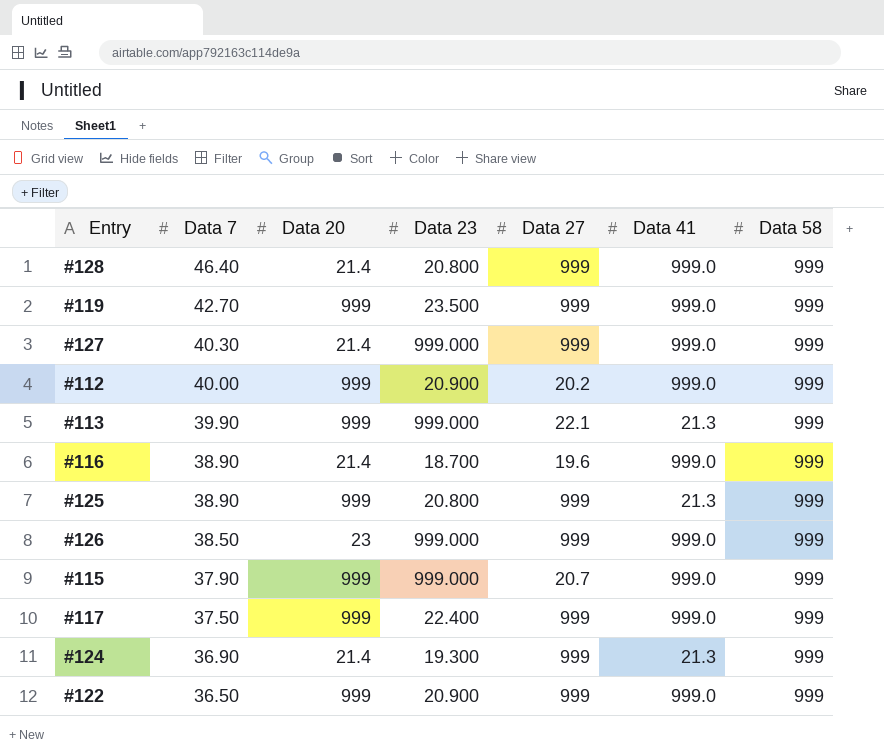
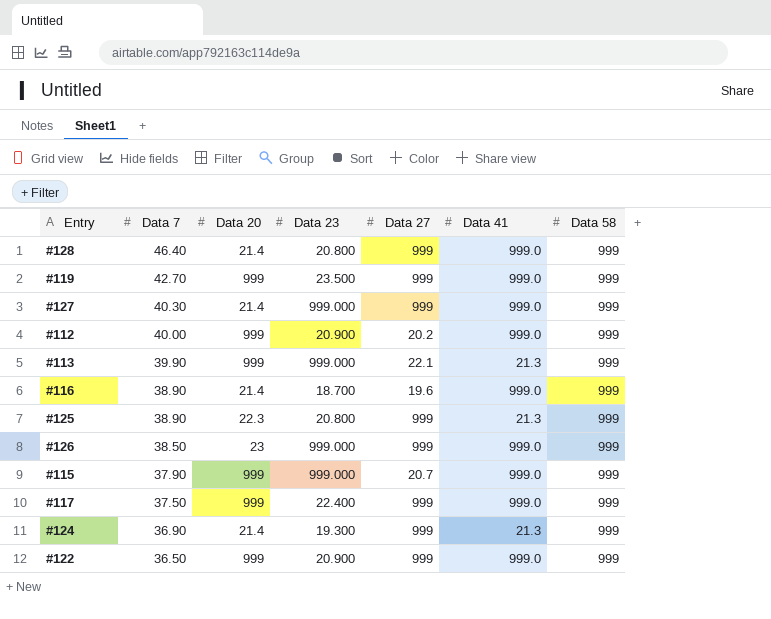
#125 | Data 20: 999 -> 22.3

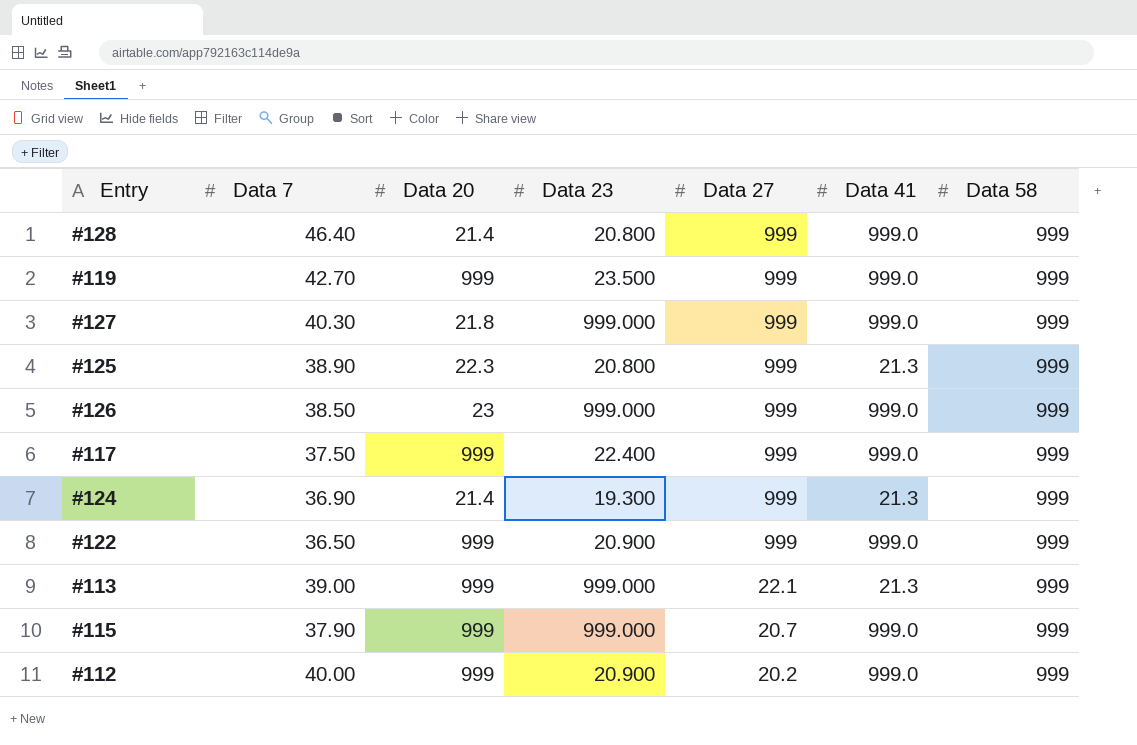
row order: Data 7 descending -> Data 27 descending
row #116: 38.90 | 21.4 | 18.700 | 19.6 | 999.0 | 999 -> none
#127 | Data 20: 21.4 -> 21.8
#113 | Data 7: 39.90 -> 39.00

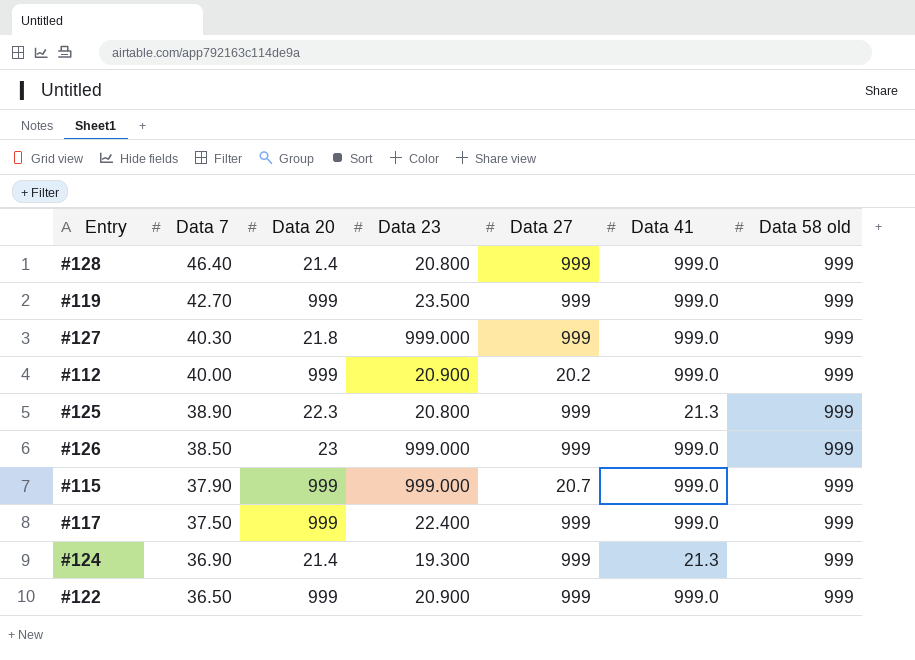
row order: Data 27 descending -> Data 7 descending
column name: Data 58 -> Data 58 old
row #113: 39.00 | 999 | 999.000 | 22.1 | 21.3 | 999 -> none

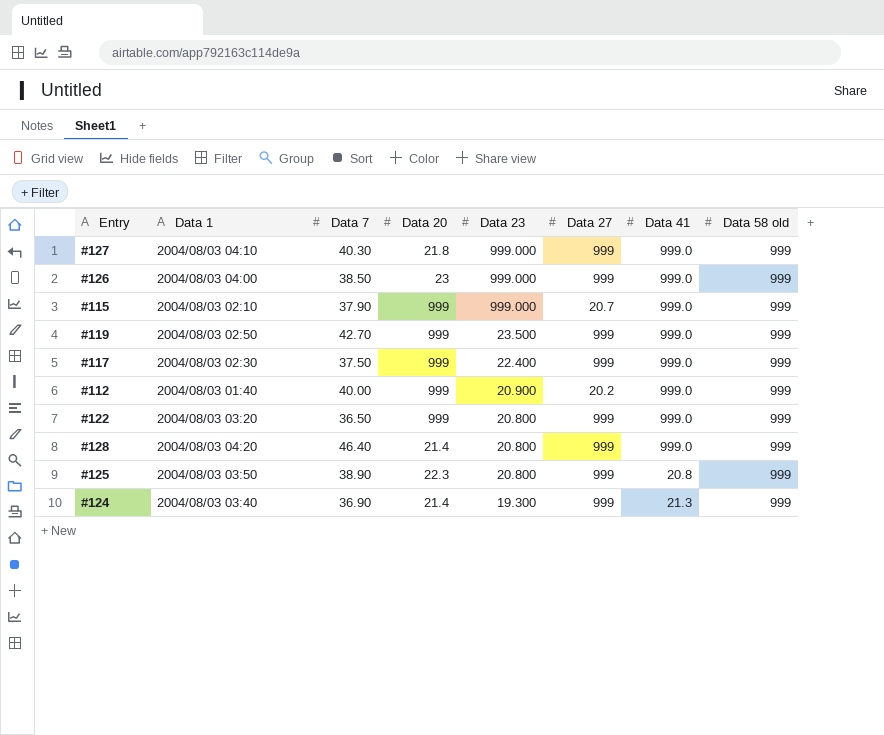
row order: Data 7 descending -> Data 23 descending
column Data 1 | position: none -> 2
#122 | Data 23: 20.900 -> 20.800
#125 | Data 41: 21.3 -> 20.8

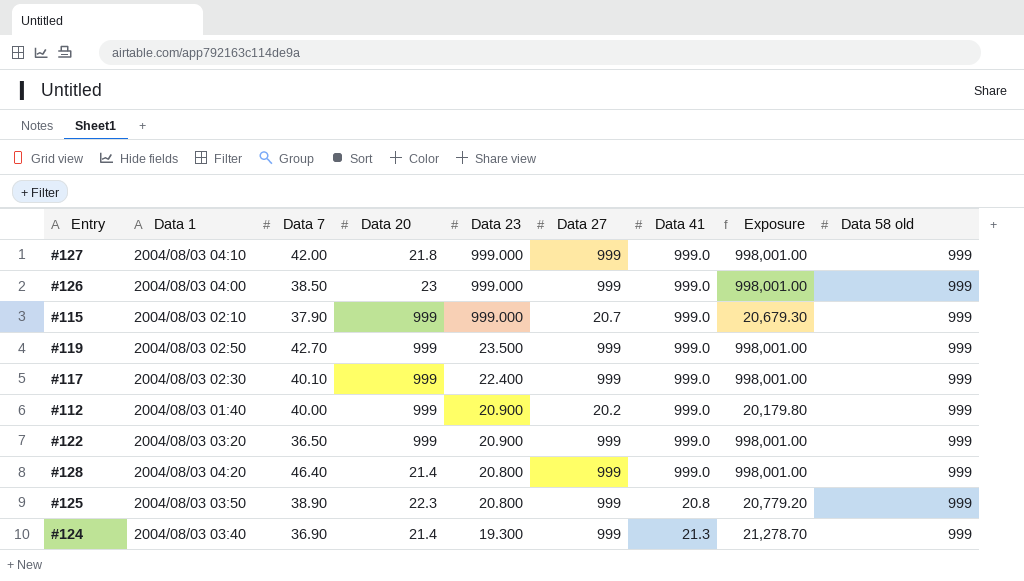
column Exposure | formula: none -> [Data 27] * [Data 41]
#127 | Data 7: 40.30 -> 42.00
#117 | Data 7: 37.50 -> 40.10
#122 | Data 23: 20.800 -> 20.900

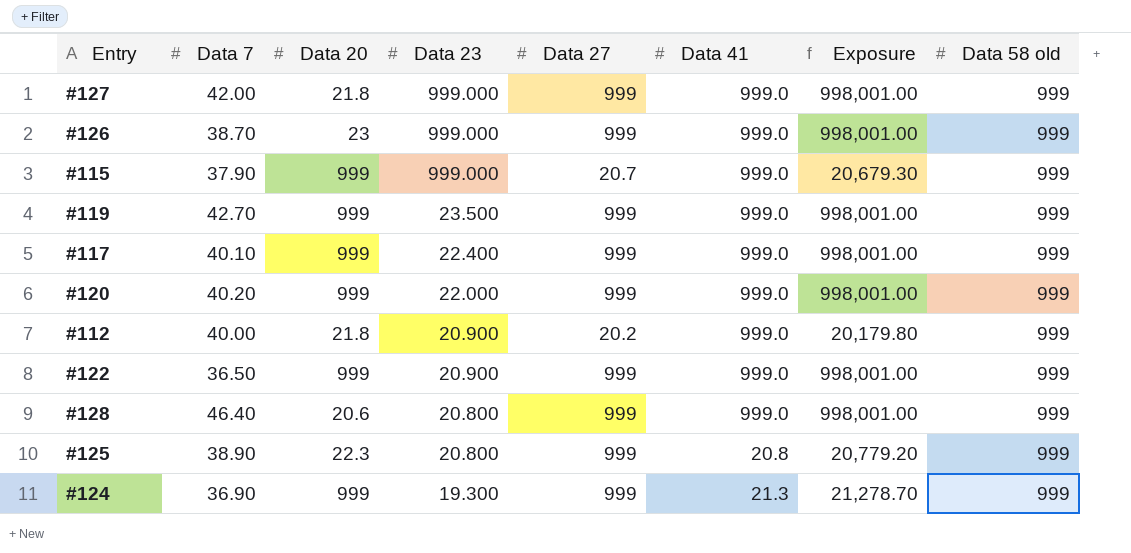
column Data 1 | position: 2 -> none
#126 | Data 7: 38.50 -> 38.70
row #120: none -> 40.20 | 999 | 22.000 | 999 | 999.0 | 998,001.00 | 999
#112 | Data 20: 999 -> 21.8
#128 | Data 20: 21.4 -> 20.6
#124 | Data 20: 21.4 -> 999

